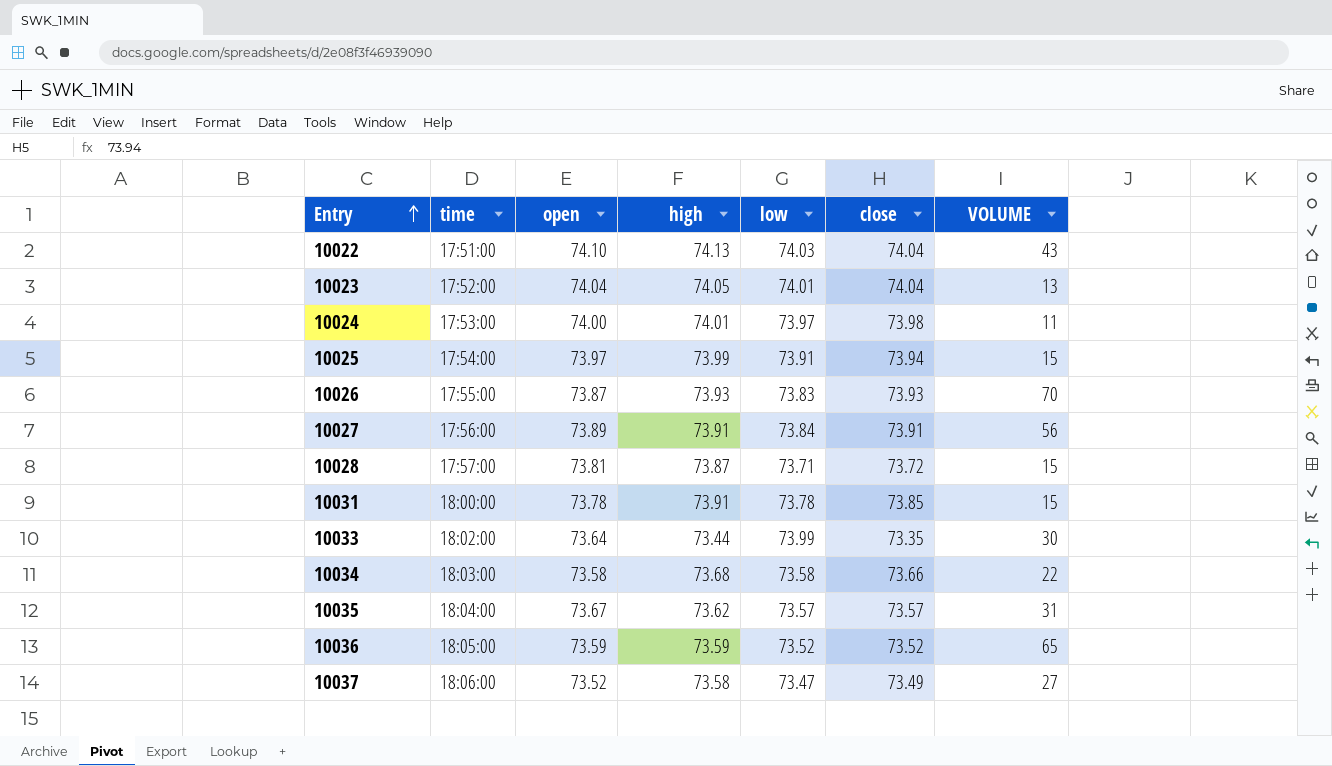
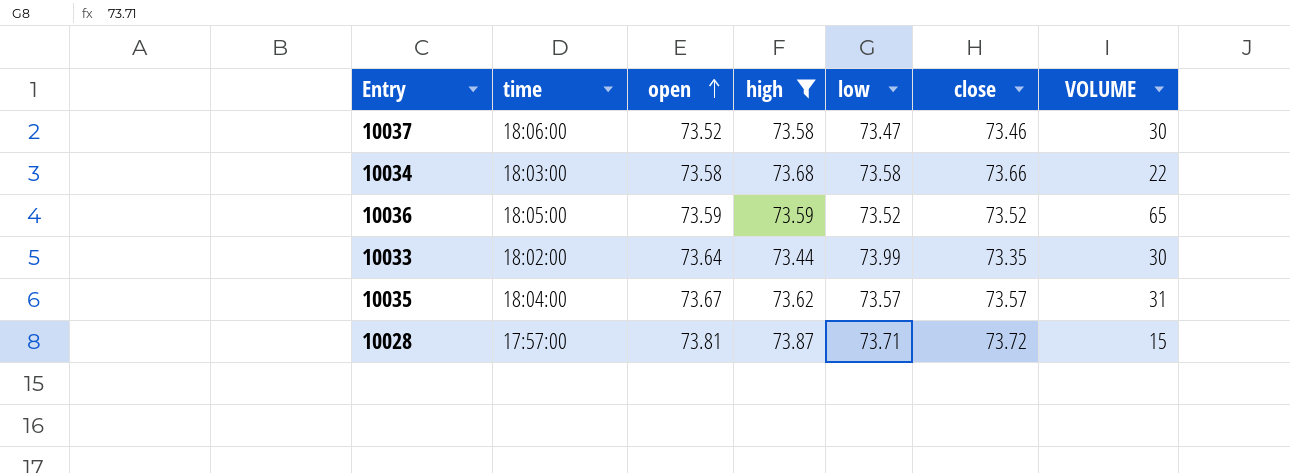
filter: none -> high <= 73.87
row order: Entry ascending -> open ascending
10037 | close: 73.49 -> 73.46
10037 | VOLUME: 27 -> 30

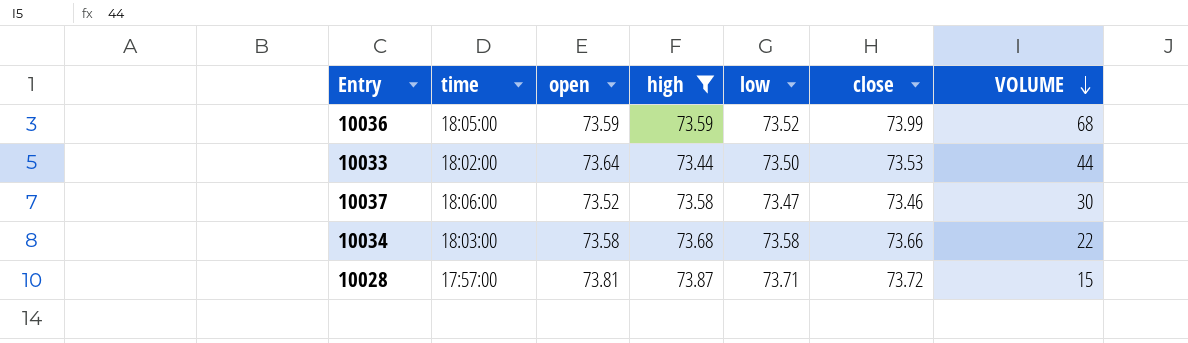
row order: open ascending -> VOLUME descending
row 10035: 18:04:00 | 73.67 | 73.62 | 73.57 | 73.57 | 31 -> none
10036 | close: 73.52 -> 73.99
10036 | VOLUME: 65 -> 68
10033 | low: 73.99 -> 73.50
10033 | close: 73.35 -> 73.53
10033 | VOLUME: 30 -> 44

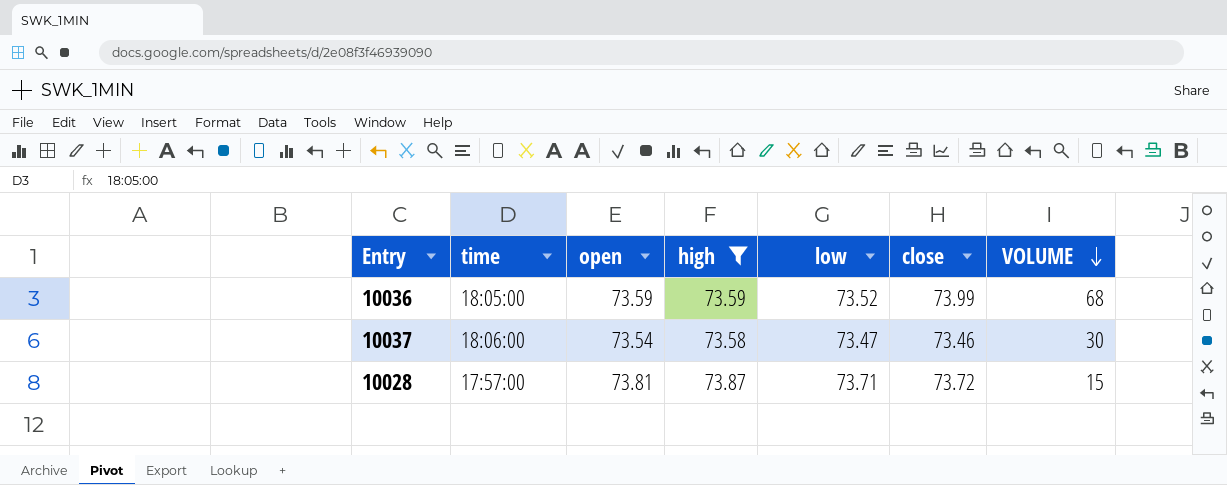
row 10033: 18:02:00 | 73.64 | 73.44 | 73.50 | 73.53 | 44 -> none
row 10034: 18:03:00 | 73.58 | 73.68 | 73.58 | 73.66 | 22 -> none
10037 | open: 73.52 -> 73.54

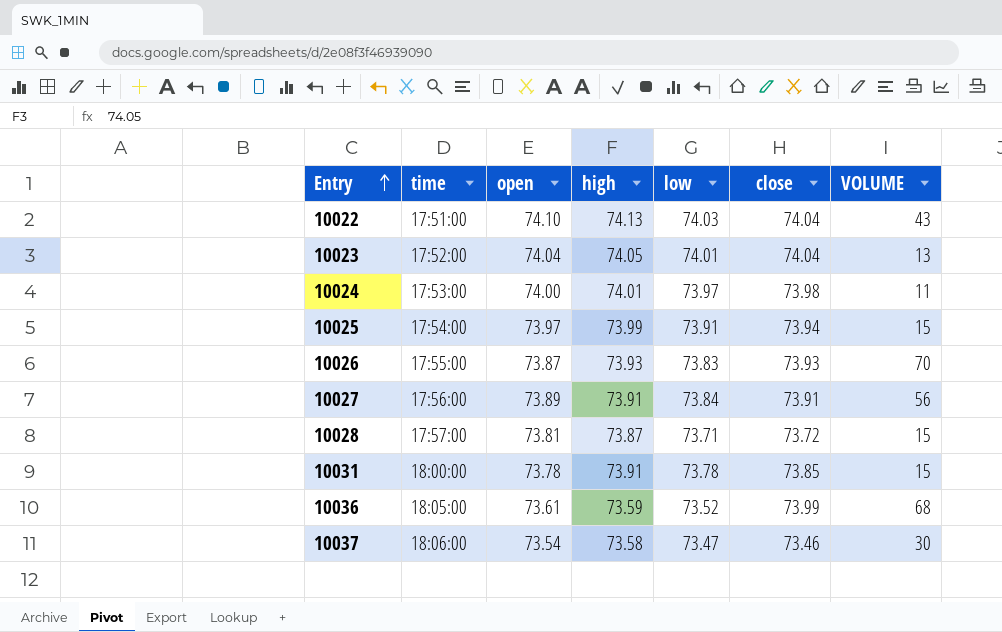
filter: high <= 73.87 -> none
row order: VOLUME descending -> Entry ascending
10036 | open: 73.59 -> 73.61

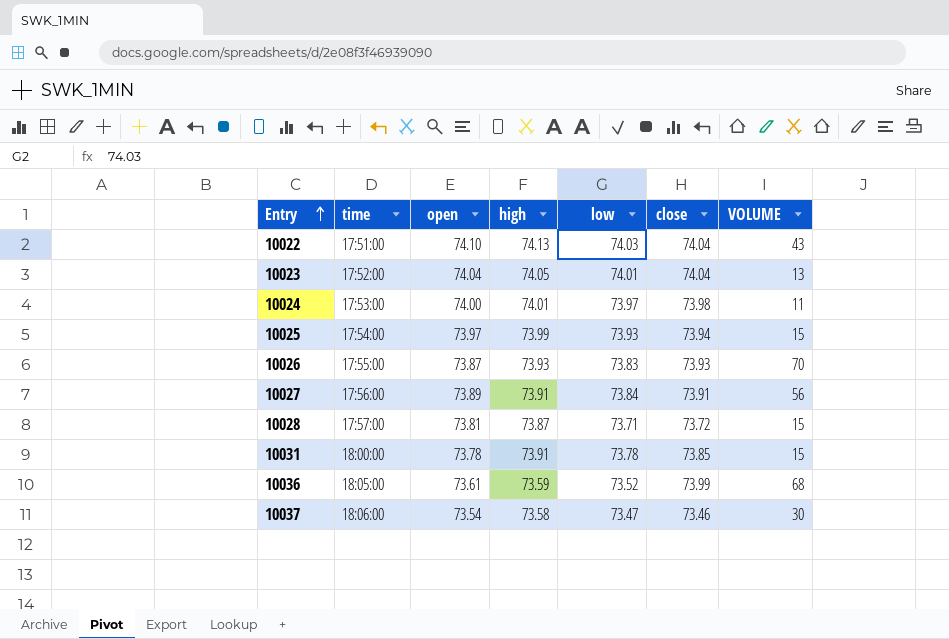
10025 | low: 73.91 -> 73.93

